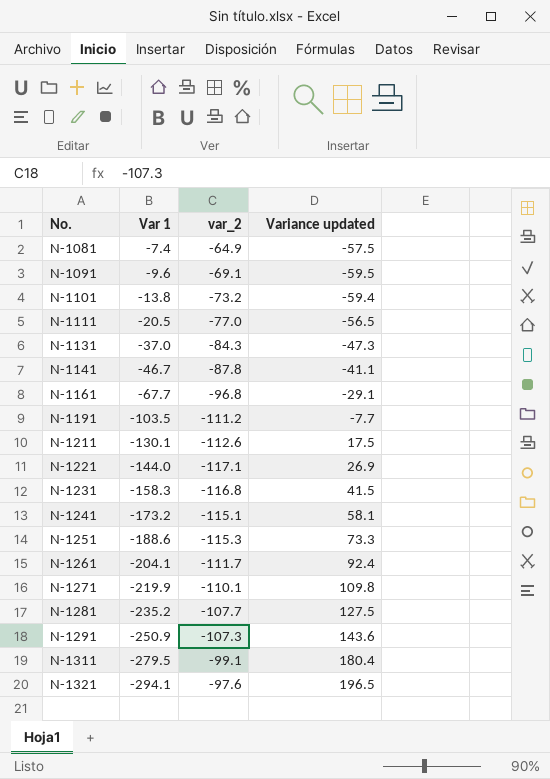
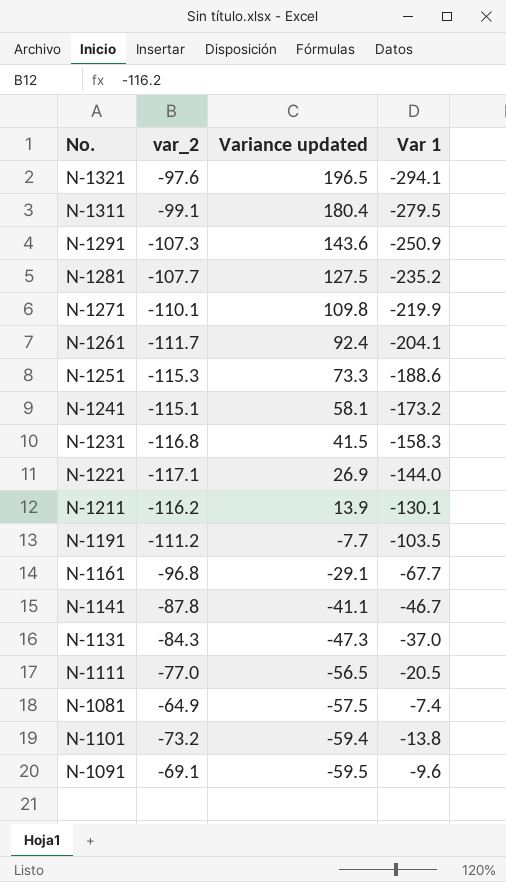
row order: No. ascending -> Variance updated descending
column Var 1 | position: 2 -> 4
N-1211 | var_2: -112.6 -> -116.2
N-1211 | Variance updated: 17.5 -> 13.9

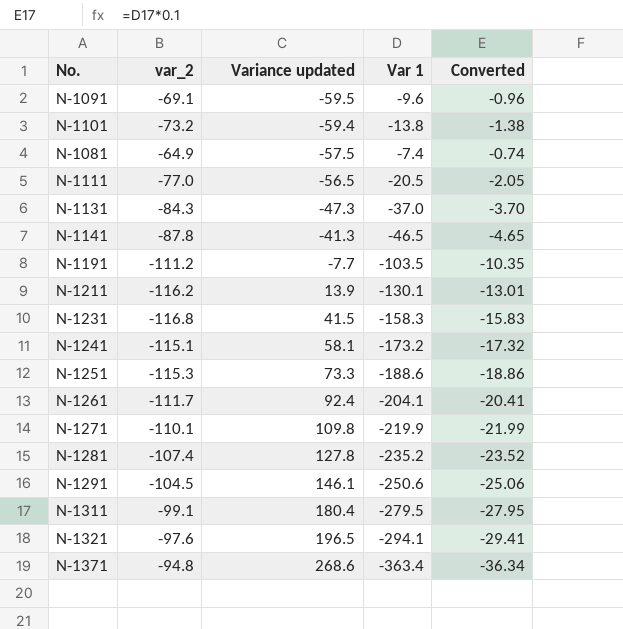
row order: Variance updated descending -> Variance updated ascending
column Converted | formula: none -> [Var 1] * 0.1
row N-1221: -117.1 | 26.9 | -144.0 -> none
row N-1161: -96.8 | -29.1 | -67.7 -> none
N-1141 | Variance updated: -41.1 -> -41.3
N-1141 | Var 1: -46.7 -> -46.5
N-1281 | var_2: -107.7 -> -107.4
N-1281 | Variance updated: 127.5 -> 127.8
N-1291 | var_2: -107.3 -> -104.5
N-1291 | Variance updated: 143.6 -> 146.1
N-1291 | Var 1: -250.9 -> -250.6
row N-1371: none -> -94.8 | 268.6 | -363.4 | -36.34

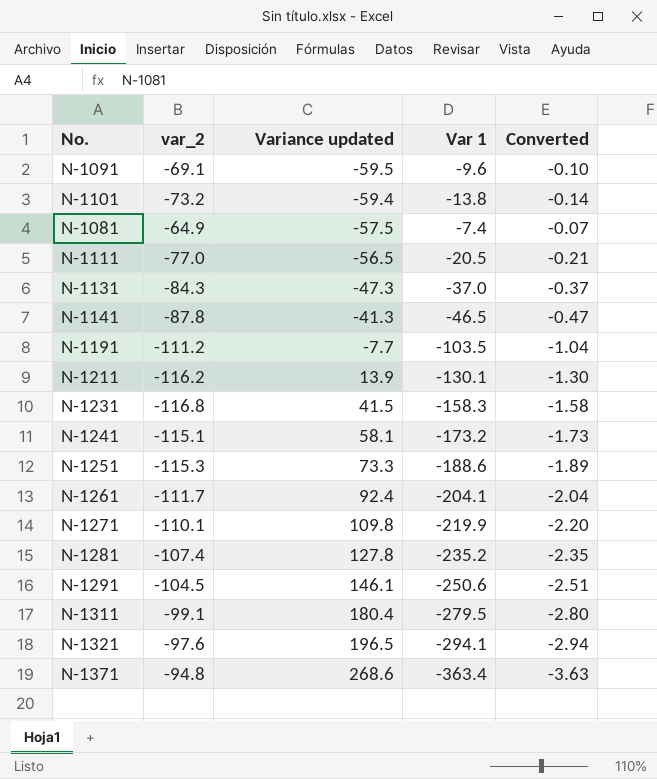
column Converted | formula: [Var 1] * 0.1 -> [Var 1] * 0.01

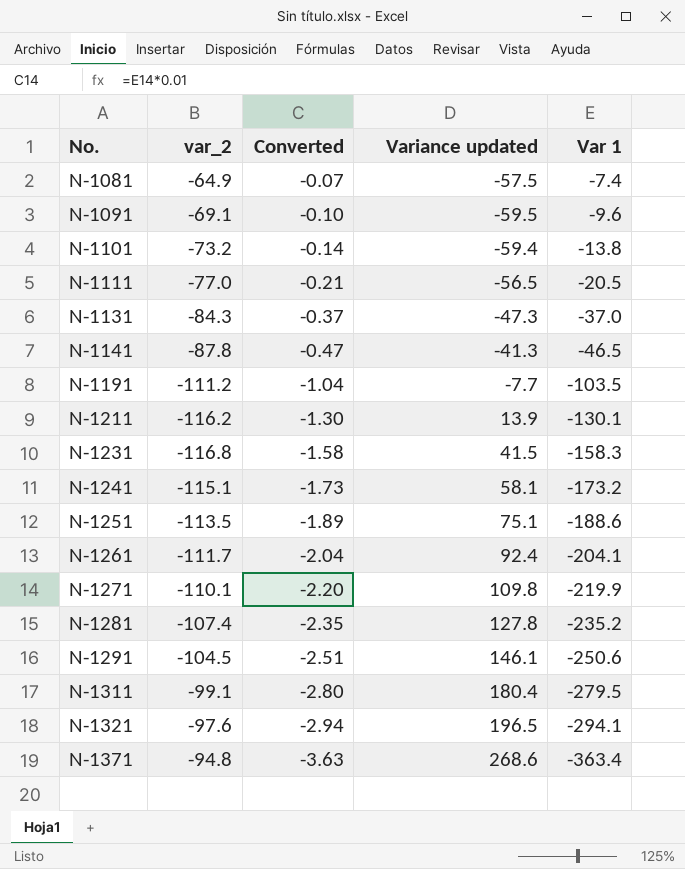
row order: Variance updated ascending -> No. ascending
column Converted | position: 5 -> 3
N-1251 | var_2: -115.3 -> -113.5
N-1251 | Variance updated: 73.3 -> 75.1

